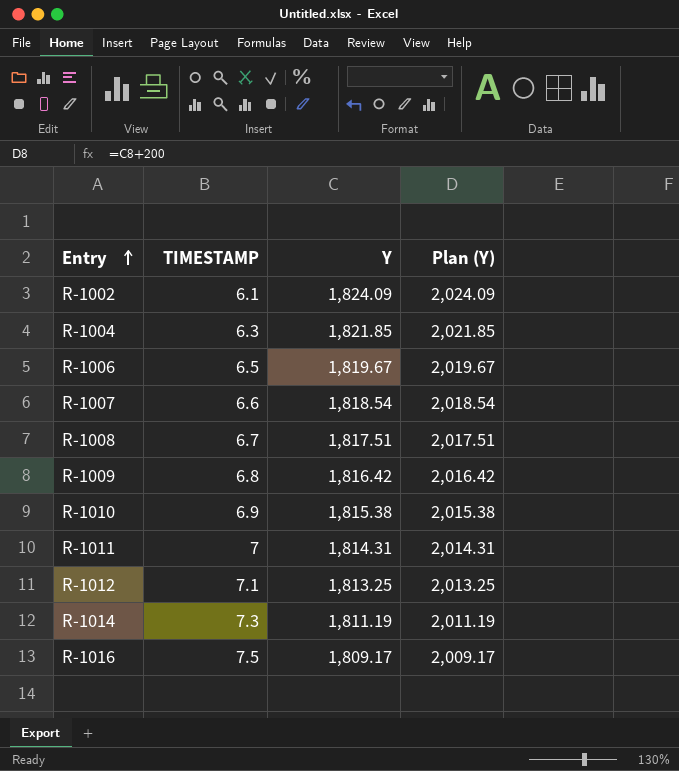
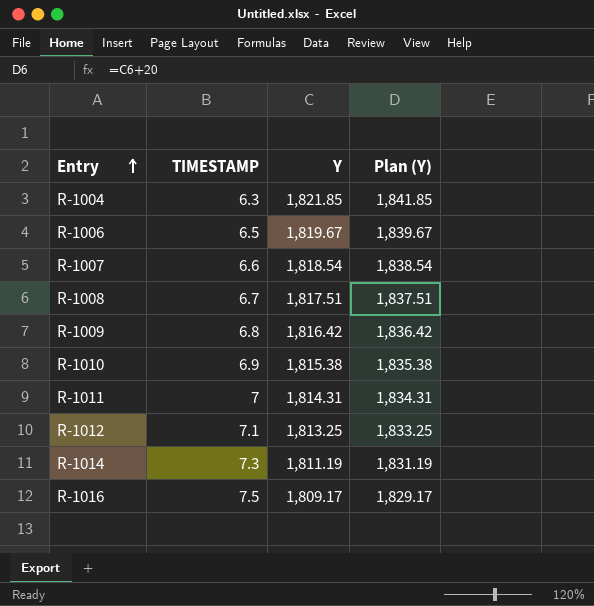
column Plan (Y) | formula: [Y] + 200 -> [Y] + 20
row R-1002: 6.1 | 1,824.09 | 2,024.09 -> none

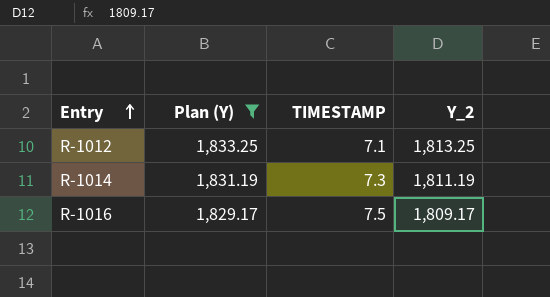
filter: none -> Plan (Y) <= 1,833.25
column Plan (Y) | position: 4 -> 2
column name: Y -> Y_2

